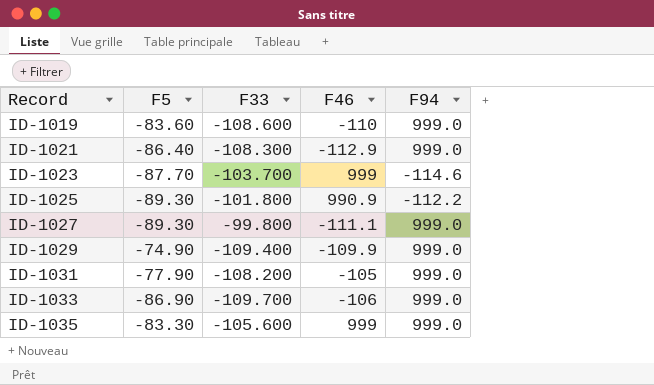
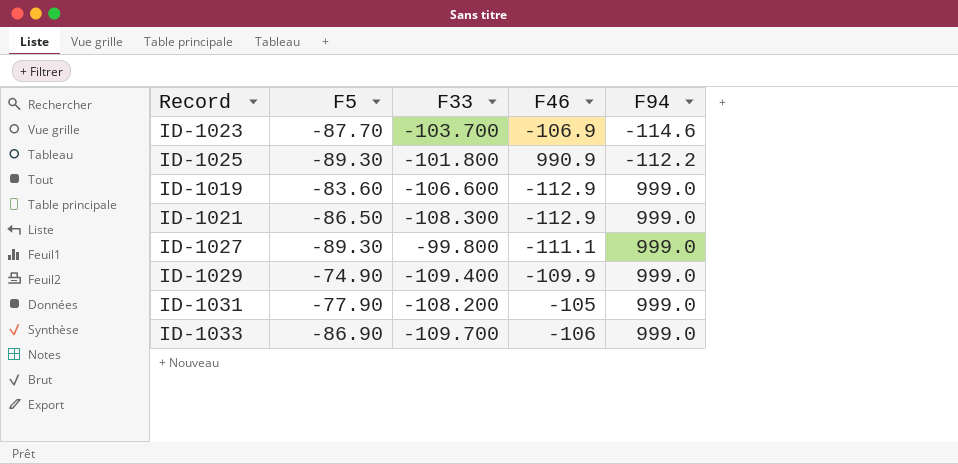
row order: Record ascending -> F94 ascending
row ID-1035: -83.30 | -105.600 | 999 | 999.0 -> none
ID-1023 | F46: 999 -> -106.9
ID-1019 | F33: -108.600 -> -106.600
ID-1019 | F46: -110 -> -112.9
ID-1021 | F5: -86.40 -> -86.50

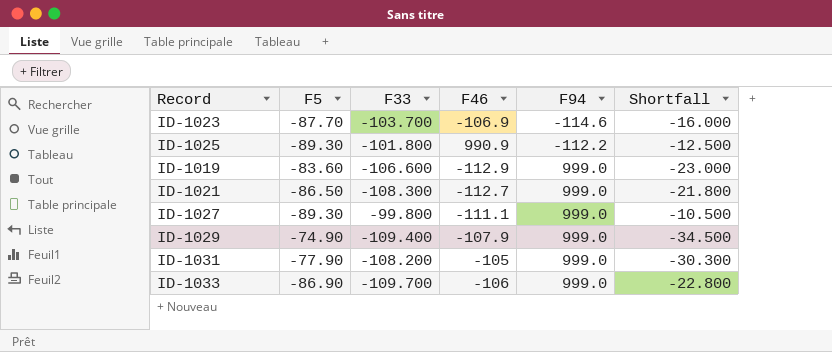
column Shortfall | formula: none -> [F33] - [F5]
ID-1021 | F46: -112.9 -> -112.7
ID-1029 | F46: -109.9 -> -107.9

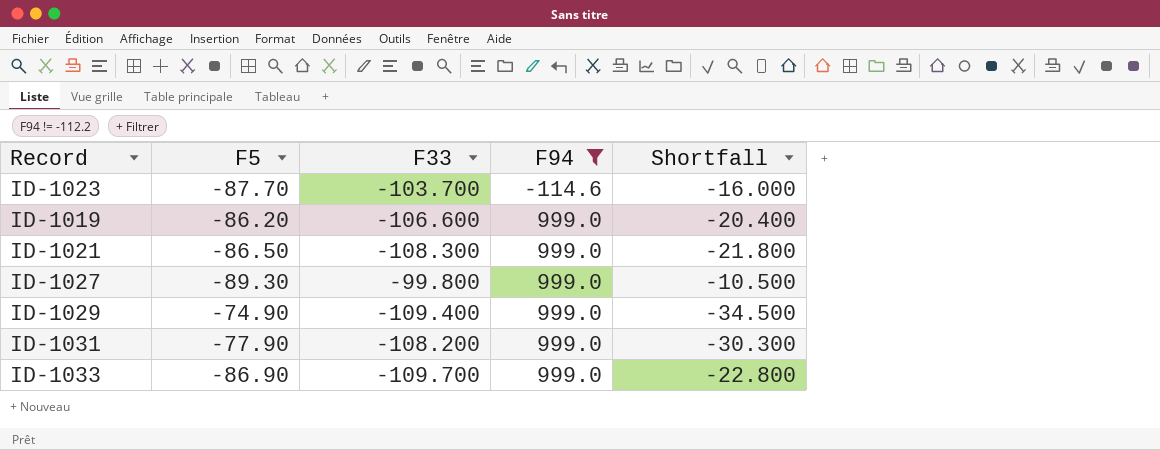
filter: none -> F94 != -112.2
column F46 | position: 4 -> none
ID-1019 | F5: -83.60 -> -86.20
ID-1019 | Shortfall: -23.000 -> -20.400

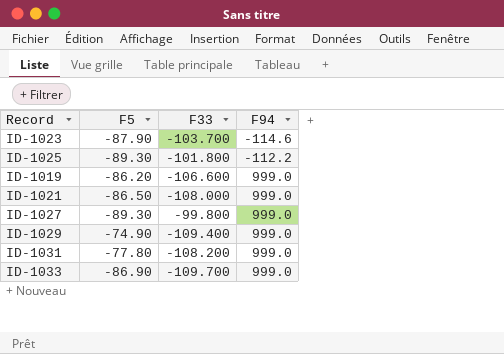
filter: F94 != -112.2 -> none
column Shortfall | formula: [F33] - [F5] -> none
ID-1023 | F5: -87.70 -> -87.90
ID-1021 | F33: -108.300 -> -108.000
ID-1031 | F5: -77.90 -> -77.80

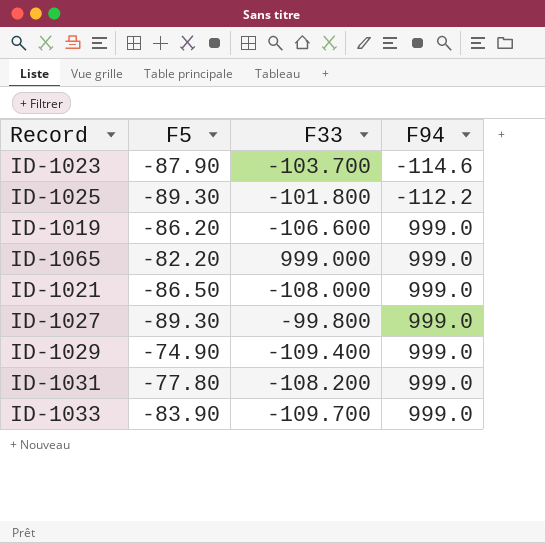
row ID-1065: none -> -82.20 | 999.000 | 999.0
ID-1033 | F5: -86.90 -> -83.90

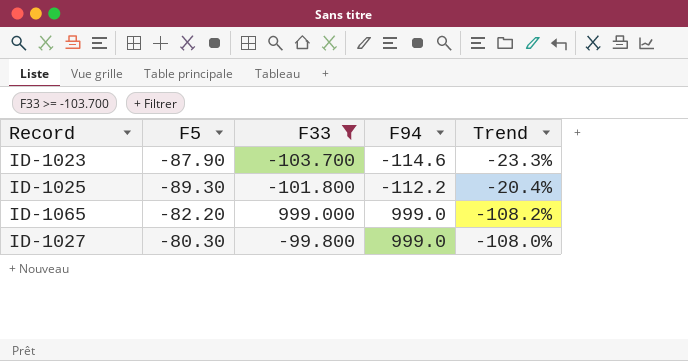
filter: none -> F33 >= -103.700
column Trend | formula: none -> ([F5] - [F94]) / [F94]
ID-1027 | F5: -89.30 -> -80.30

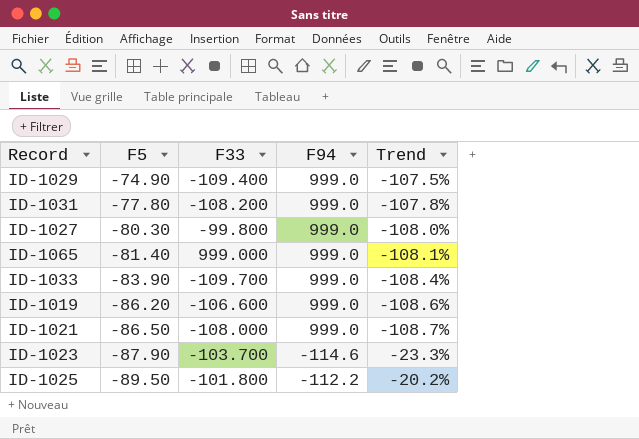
filter: F33 >= -103.700 -> none
row order: F94 ascending -> F5 descending
ID-1065 | F5: -82.20 -> -81.40
ID-1065 | Trend: -108.2% -> -108.1%
ID-1025 | F5: -89.30 -> -89.50
ID-1025 | Trend: -20.4% -> -20.2%

